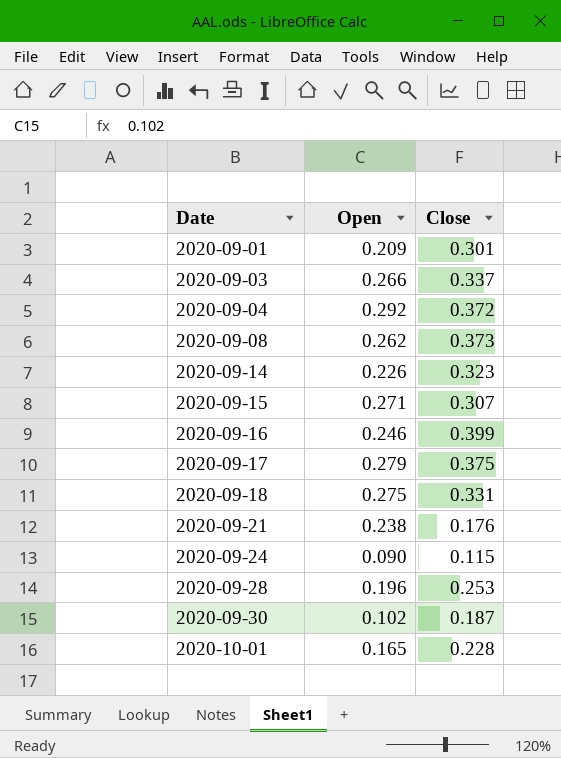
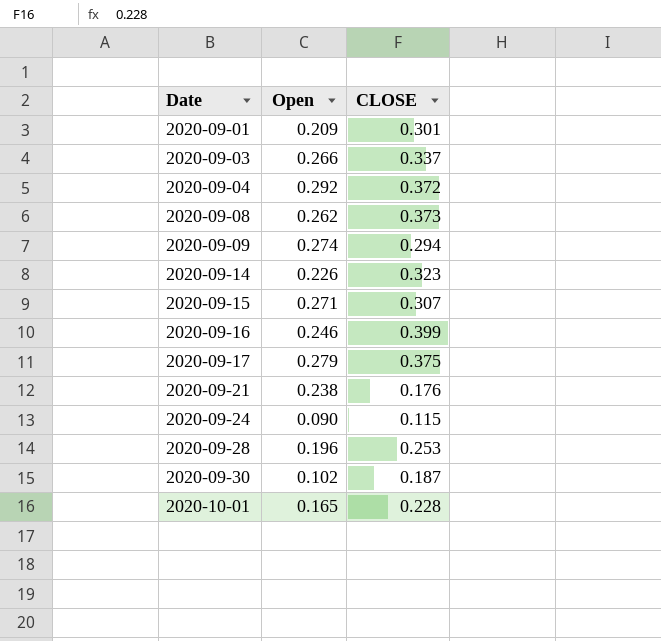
column name: Close -> CLOSE
row 2020-09-18: 0.275 | 0.331 -> none
row 2020-09-09: none -> 0.274 | 0.294

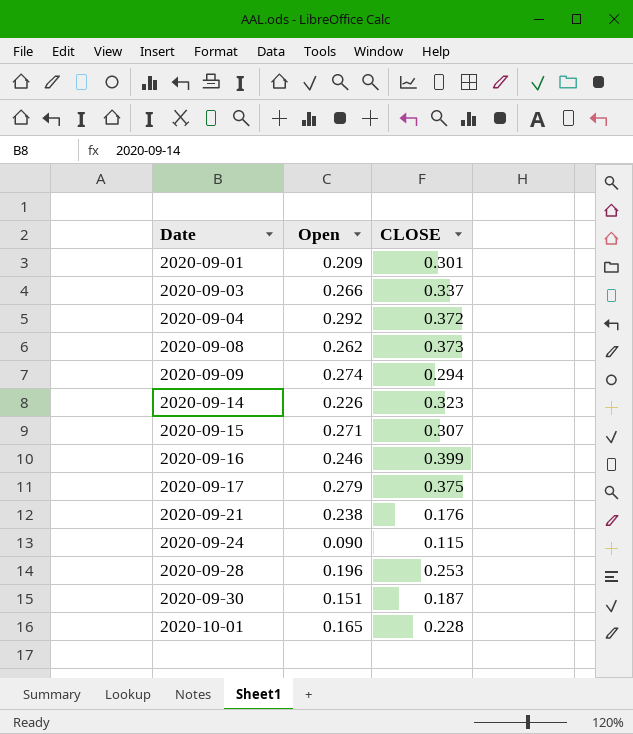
2020-09-30 | Open: 0.102 -> 0.151

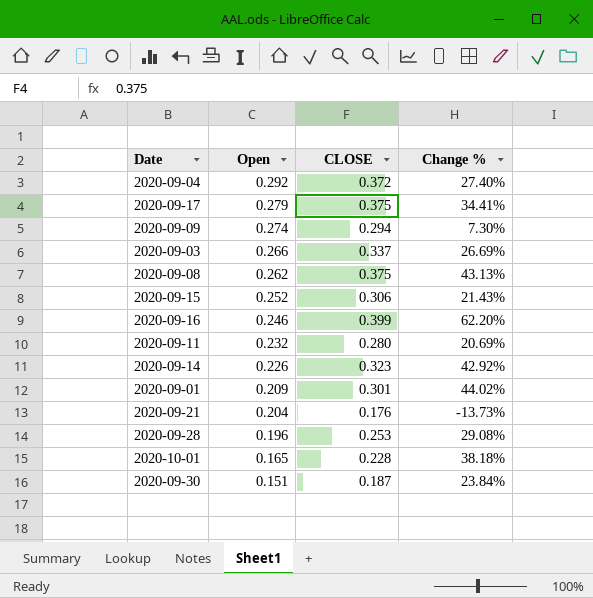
row order: Date ascending -> Open descending
column Change % | formula: none -> ([CLOSE] - [Open]) / [Open]
row 2020-09-24: 0.090 | 0.115 -> none
2020-09-08 | CLOSE: 0.373 -> 0.375
2020-09-15 | Open: 0.271 -> 0.252
2020-09-15 | CLOSE: 0.307 -> 0.306
row 2020-09-11: none -> 0.232 | 0.280 | 20.69%
2020-09-21 | Open: 0.238 -> 0.204

